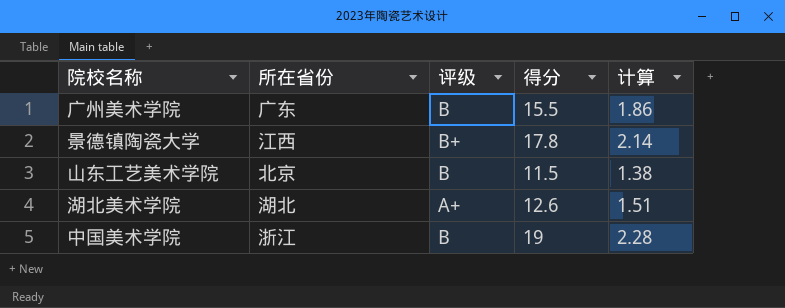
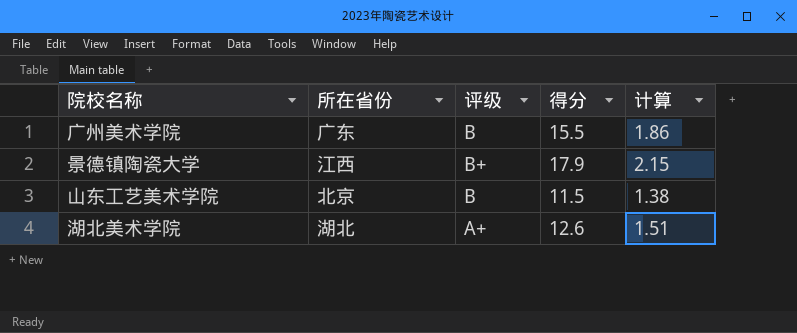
row 中国美术学院: 浙江 | B | 19 | 2.28 -> none
景德镇陶瓷大学 | 得分: 17.8 -> 17.9
景德镇陶瓷大学 | 计算: 2.14 -> 2.15

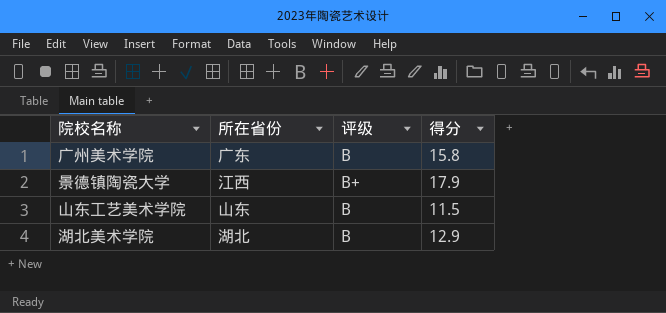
column 计算 | formula: [得分] * 0.12 -> none
广州美术学院 | 得分: 15.5 -> 15.8
山东工艺美术学院 | 所在省份: 北京 -> 山东
湖北美术学院 | 评级: A+ -> B
湖北美术学院 | 得分: 12.6 -> 12.9

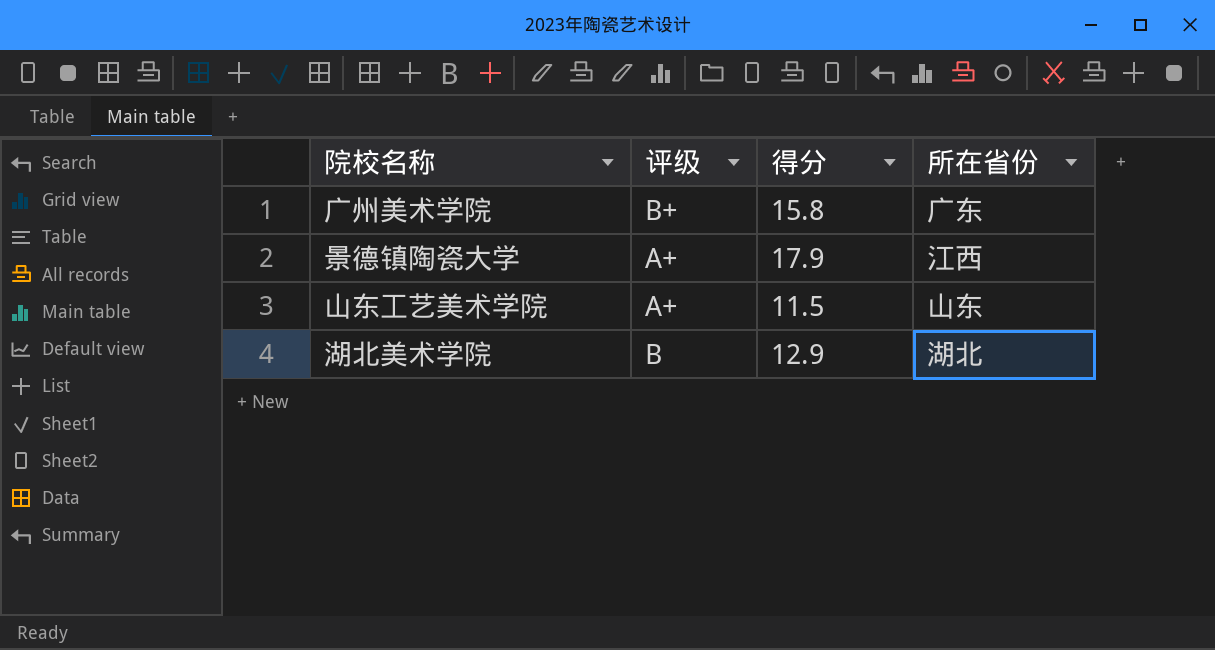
column 所在省份 | position: 2 -> 4
广州美术学院 | 评级: B -> B+
景德镇陶瓷大学 | 评级: B+ -> A+
山东工艺美术学院 | 评级: B -> A+

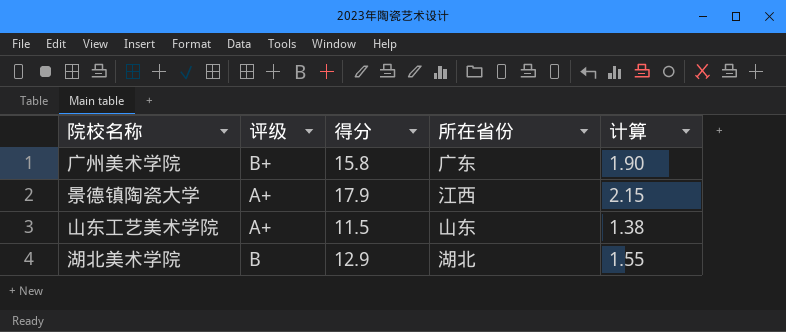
column 计算 | formula: none -> [得分] * 0.12

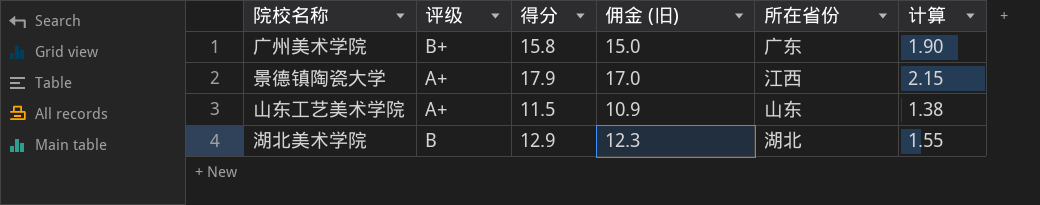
column 佣金 (旧) | formula: none -> [得分] * 0.95

